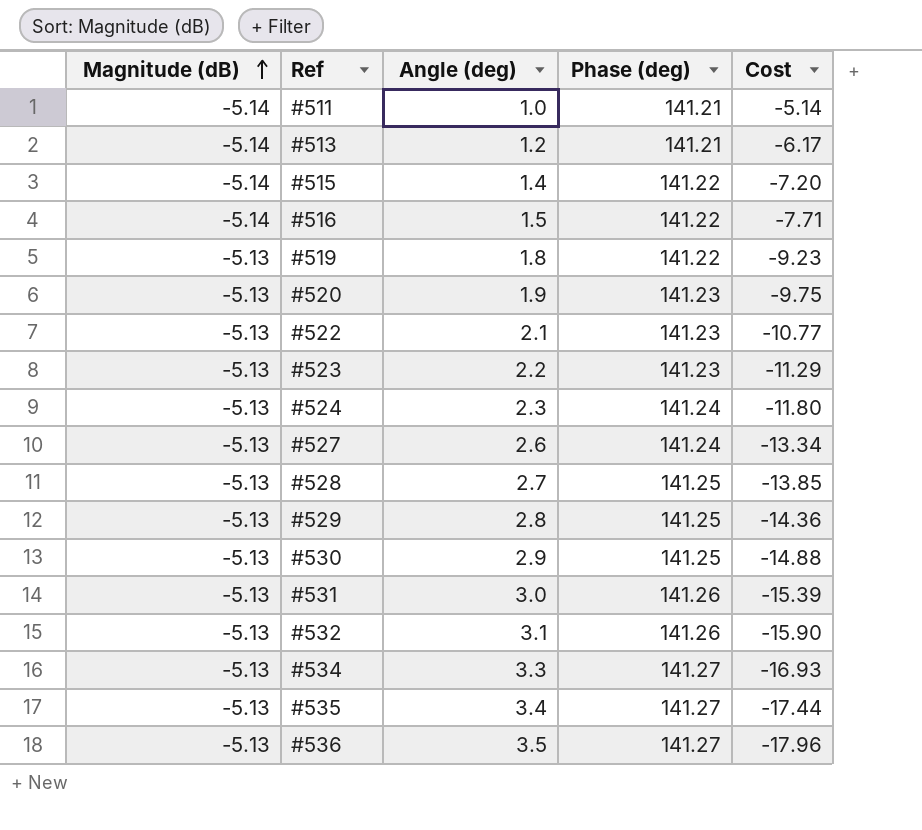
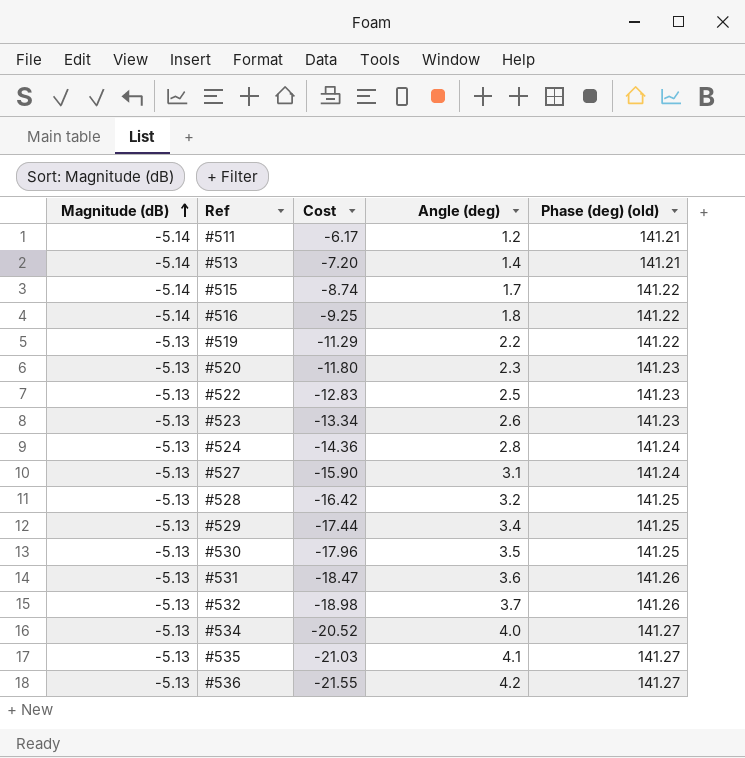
column Cost | position: 5 -> 3
column name: Phase (deg) -> Phase (deg) (old)
#511 | Cost: -5.14 -> -6.17
#511 | Angle (deg): 1.0 -> 1.2
#513 | Cost: -6.17 -> -7.20
#513 | Angle (deg): 1.2 -> 1.4
#515 | Cost: -7.20 -> -8.74
#515 | Angle (deg): 1.4 -> 1.7
#516 | Cost: -7.71 -> -9.25
#516 | Angle (deg): 1.5 -> 1.8
#519 | Cost: -9.23 -> -11.29
#519 | Angle (deg): 1.8 -> 2.2
#520 | Cost: -9.75 -> -11.80
#520 | Angle (deg): 1.9 -> 2.3
#522 | Cost: -10.77 -> -12.83
#522 | Angle (deg): 2.1 -> 2.5
#523 | Cost: -11.29 -> -13.34
#523 | Angle (deg): 2.2 -> 2.6
#524 | Cost: -11.80 -> -14.36
#524 | Angle (deg): 2.3 -> 2.8
#527 | Cost: -13.34 -> -15.90
#527 | Angle (deg): 2.6 -> 3.1
#528 | Cost: -13.85 -> -16.42
#528 | Angle (deg): 2.7 -> 3.2
#529 | Cost: -14.36 -> -17.44
#529 | Angle (deg): 2.8 -> 3.4
#530 | Cost: -14.88 -> -17.96
#530 | Angle (deg): 2.9 -> 3.5
#531 | Cost: -15.39 -> -18.47
#531 | Angle (deg): 3.0 -> 3.6
#532 | Cost: -15.90 -> -18.98
#532 | Angle (deg): 3.1 -> 3.7
#534 | Cost: -16.93 -> -20.52
#534 | Angle (deg): 3.3 -> 4.0
#535 | Cost: -17.44 -> -21.03
#535 | Angle (deg): 3.4 -> 4.1
#536 | Cost: -17.96 -> -21.55
#536 | Angle (deg): 3.5 -> 4.2

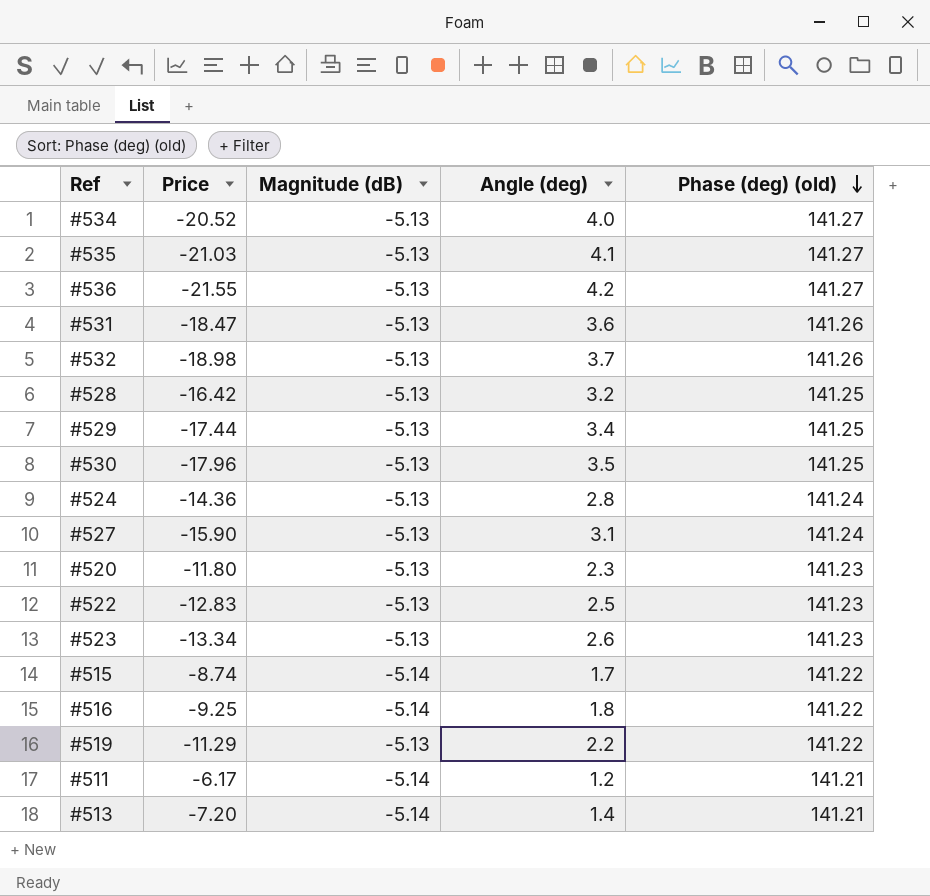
row order: Magnitude (dB) ascending -> Phase (deg) (old) descending
column name: Cost -> Price
column Magnitude (dB) | position: 1 -> 3

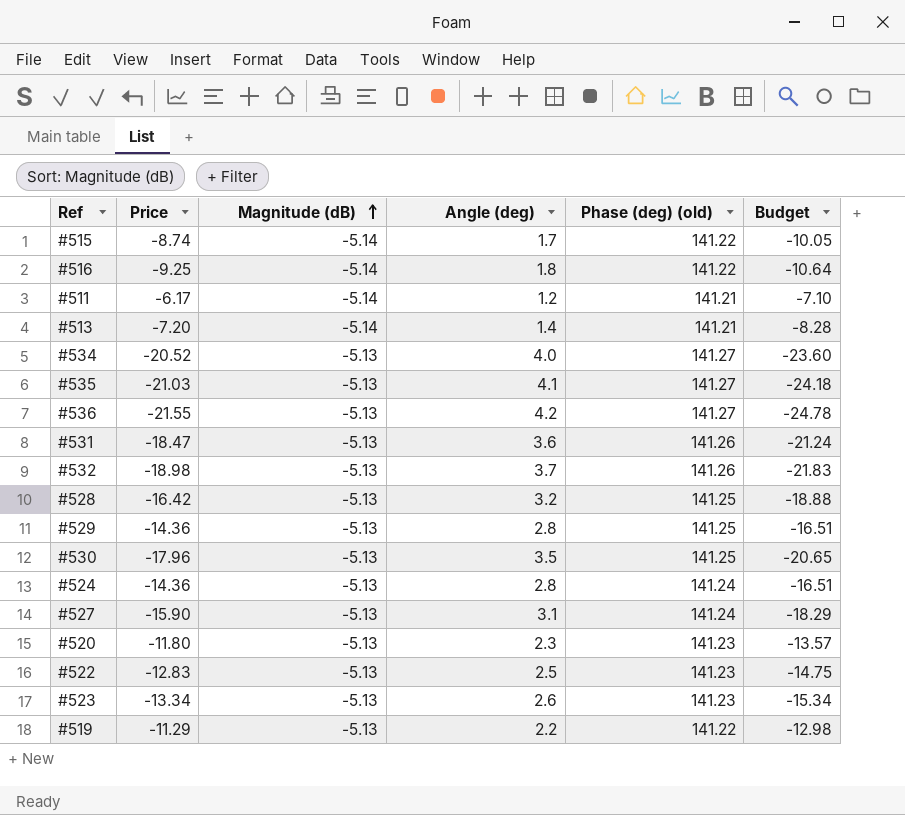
row order: Phase (deg) (old) descending -> Magnitude (dB) ascending
column Budget | formula: none -> [Price] * 1.15
#529 | Price: -17.44 -> -14.36
#529 | Angle (deg): 3.4 -> 2.8

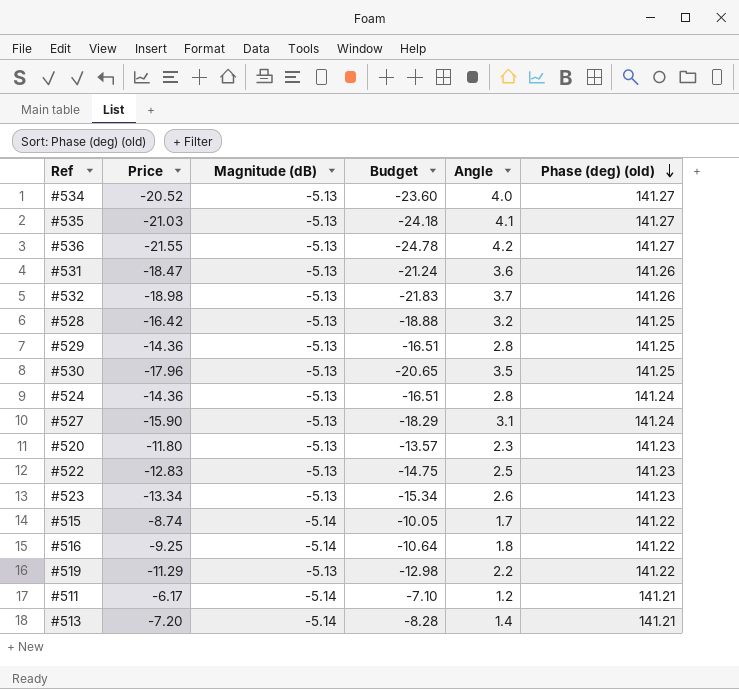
row order: Magnitude (dB) ascending -> Phase (deg) (old) descending
column Budget | position: 6 -> 4
column name: Angle (deg) -> Angle

